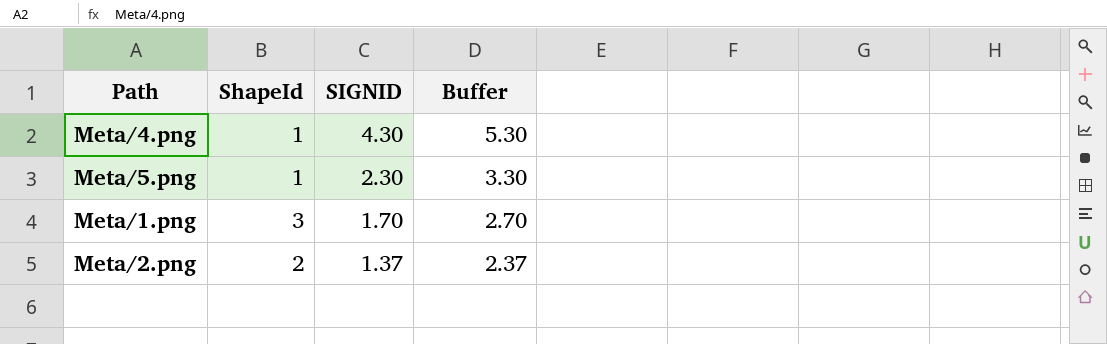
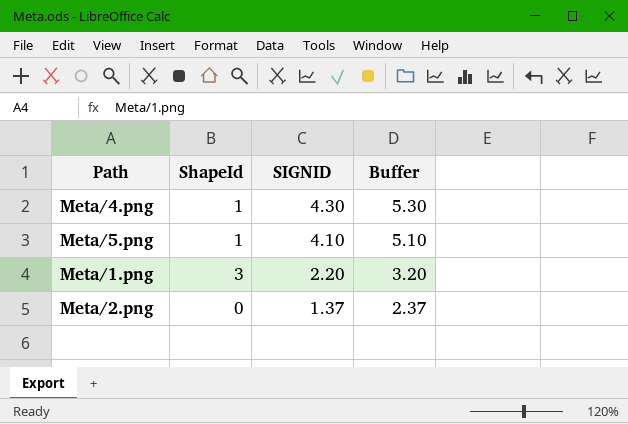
Meta/5.png | SIGNID: 2.30 -> 4.10
Meta/5.png | Buffer: 3.30 -> 5.10
Meta/1.png | SIGNID: 1.70 -> 2.20
Meta/1.png | Buffer: 2.70 -> 3.20
Meta/2.png | ShapeId: 2 -> 0

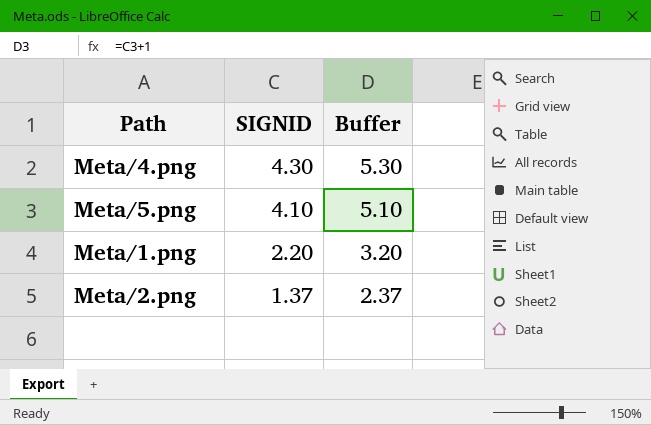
column ShapeId | position: 2 -> none

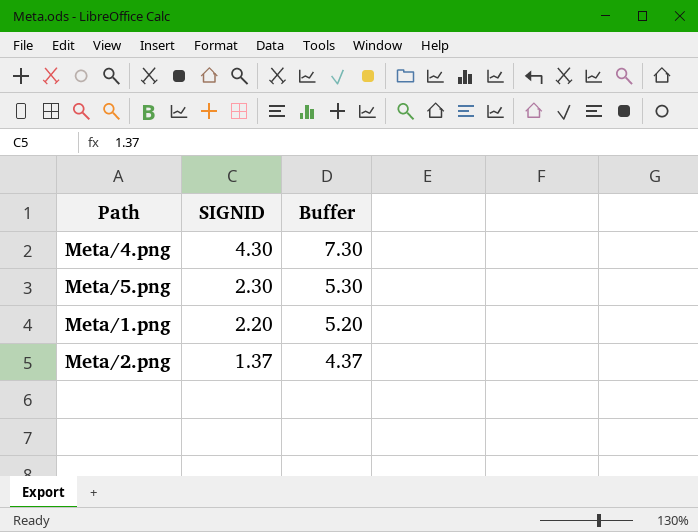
column Buffer | formula: [SIGNID] + 1 -> [SIGNID] + 3
Meta/5.png | SIGNID: 4.10 -> 2.30

